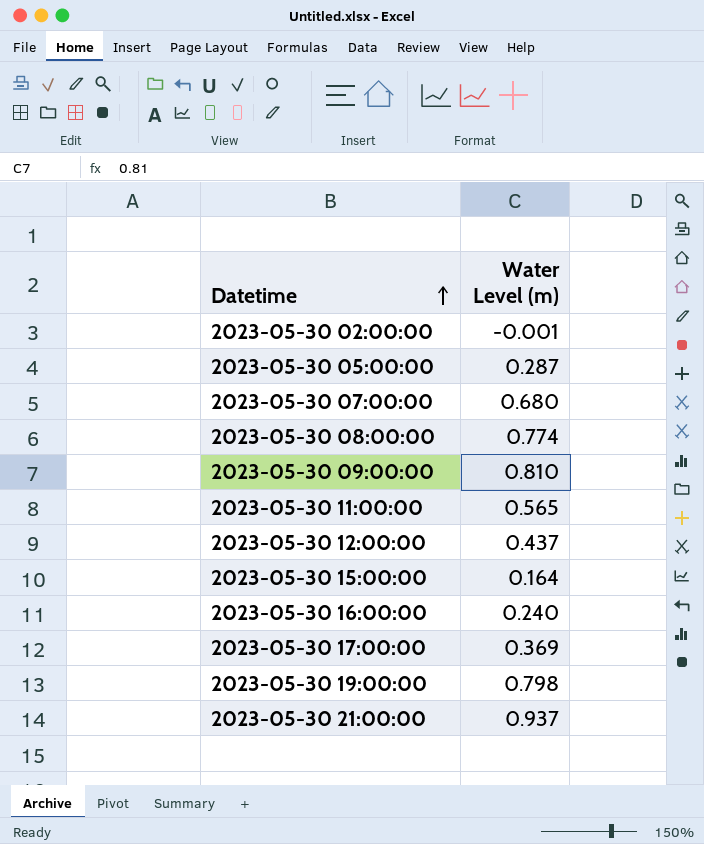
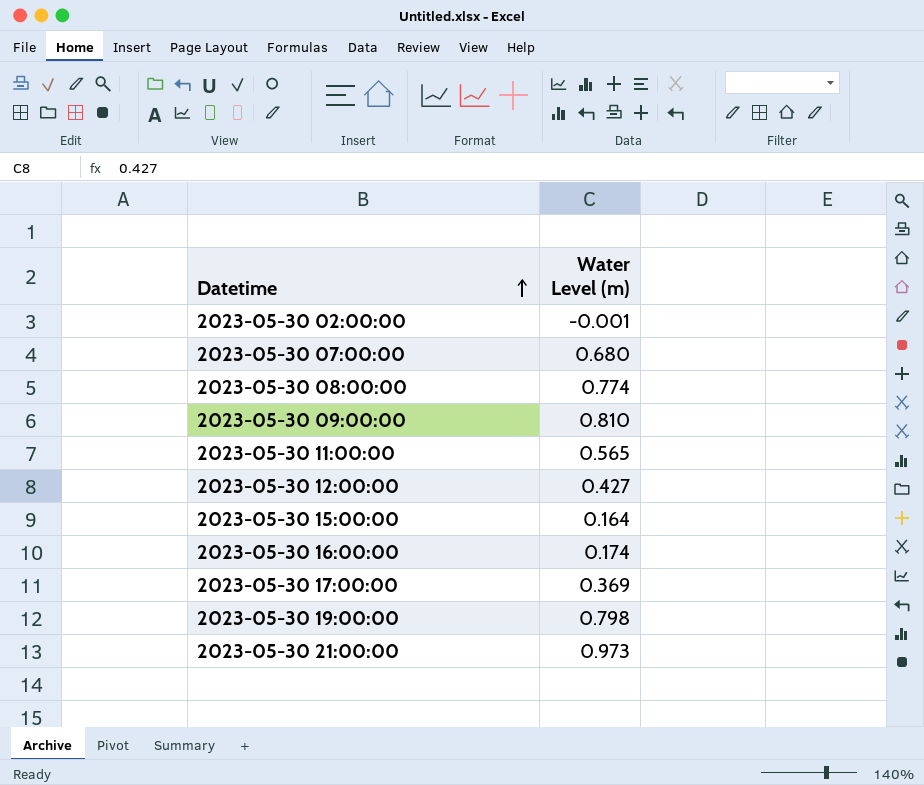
row 2023-05-30 05:00:00: 0.287 -> none
2023-05-30 12:00:00 | Water Level (m): 0.437 -> 0.427
2023-05-30 16:00:00 | Water Level (m): 0.240 -> 0.174
2023-05-30 21:00:00 | Water Level (m): 0.937 -> 0.973

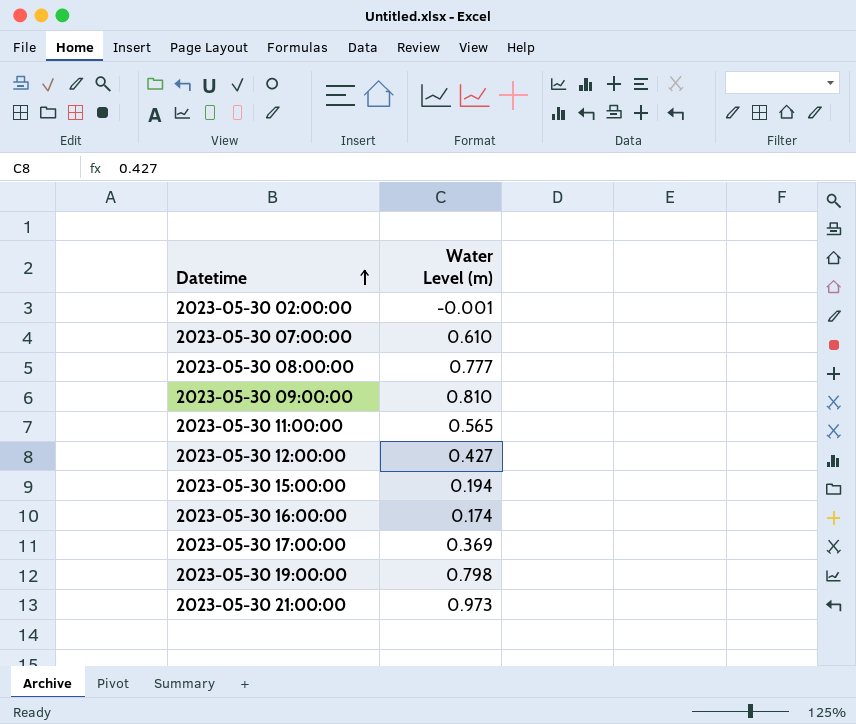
2023-05-30 07:00:00 | Water Level (m): 0.680 -> 0.610
2023-05-30 08:00:00 | Water Level (m): 0.774 -> 0.777
2023-05-30 15:00:00 | Water Level (m): 0.164 -> 0.194

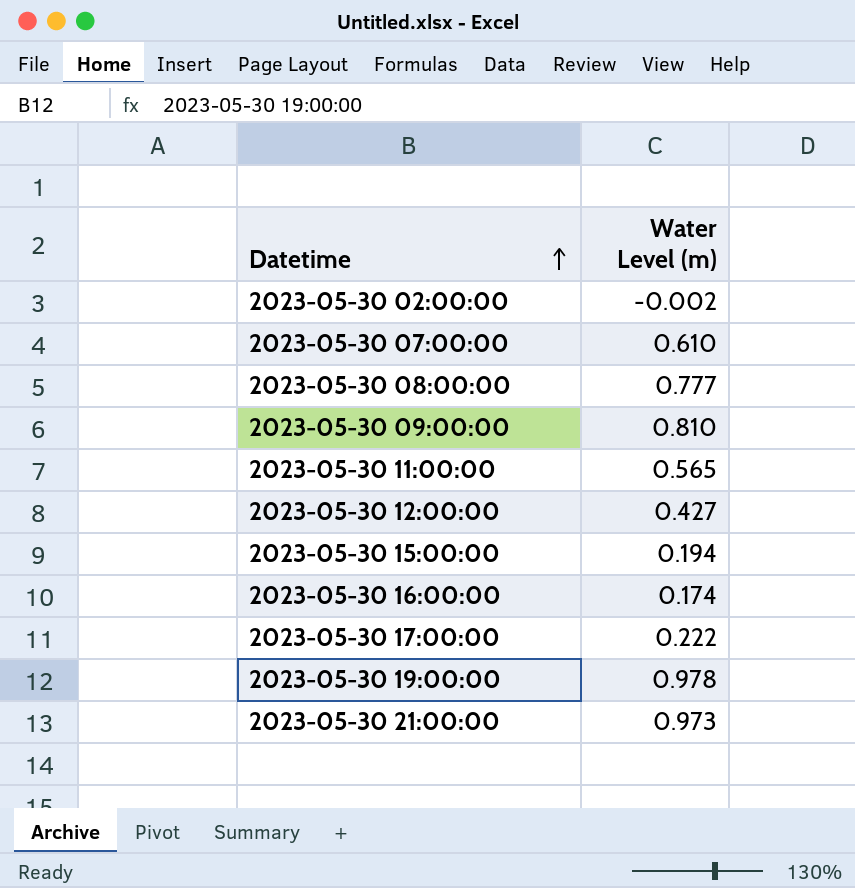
2023-05-30 02:00:00 | Water Level (m): -0.001 -> -0.002
2023-05-30 17:00:00 | Water Level (m): 0.369 -> 0.222
2023-05-30 19:00:00 | Water Level (m): 0.798 -> 0.978

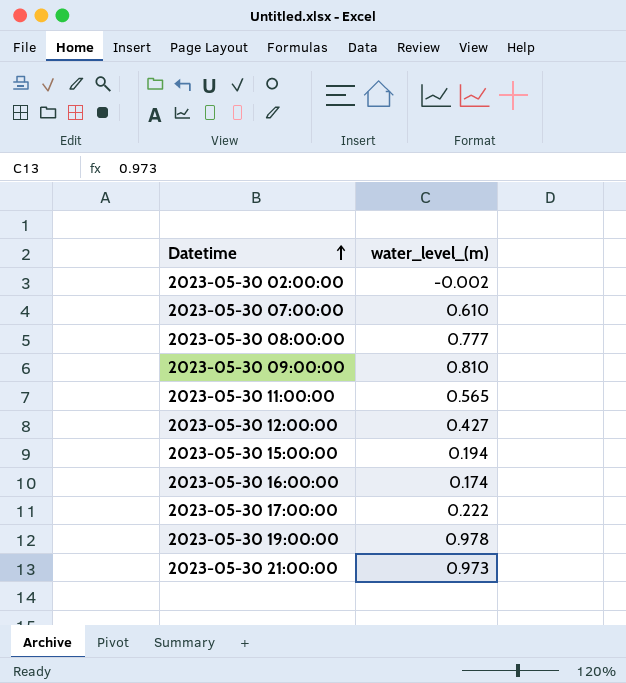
column name: Water Level (m) -> water_level_(m)

